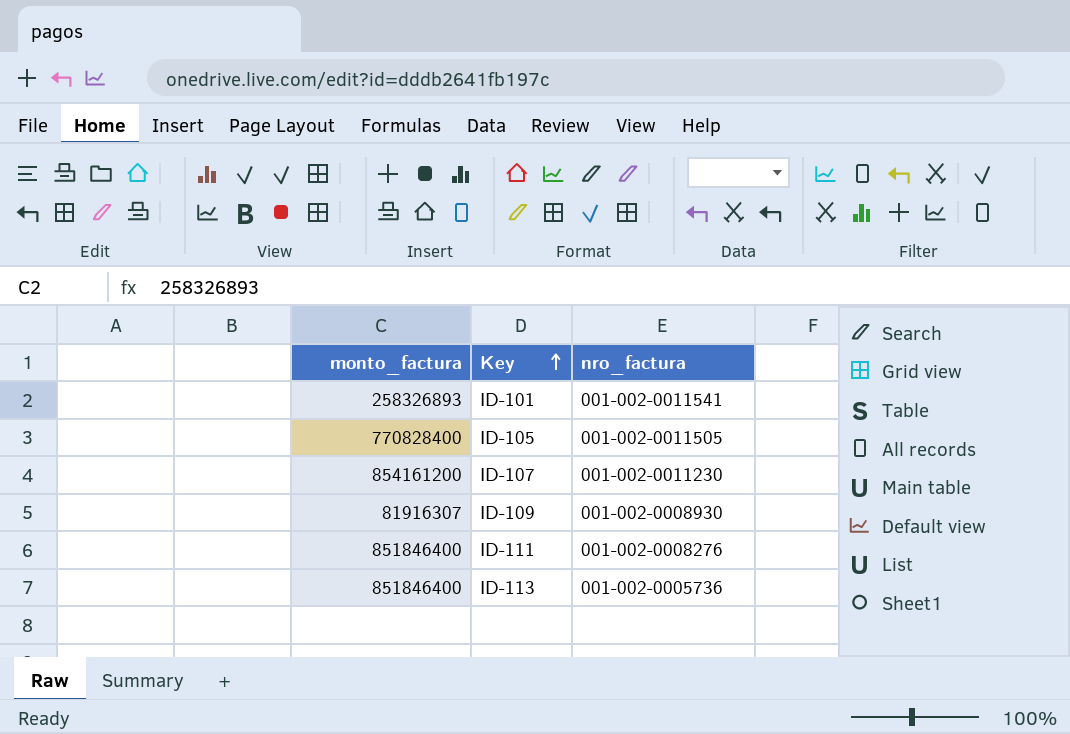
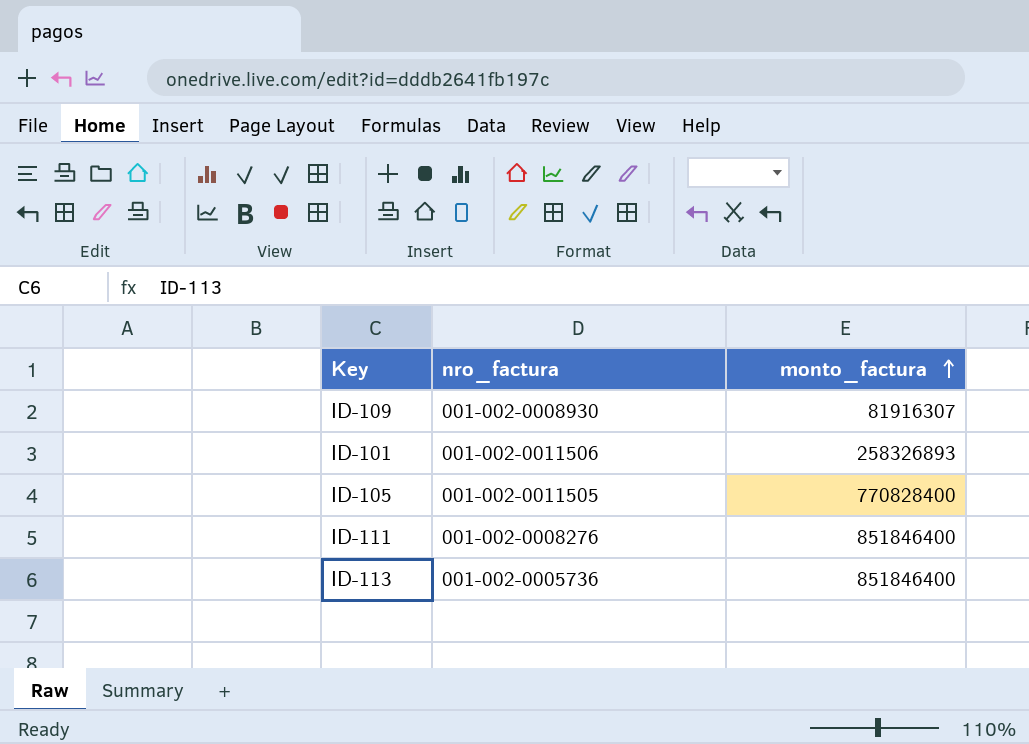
row order: Key ascending -> monto_factura ascending
column monto_factura | position: 1 -> 3
row ID-107: 854161200 | 001-002-0011230 -> none
ID-101 | nro_factura: 001-002-0011541 -> 001-002-0011506

